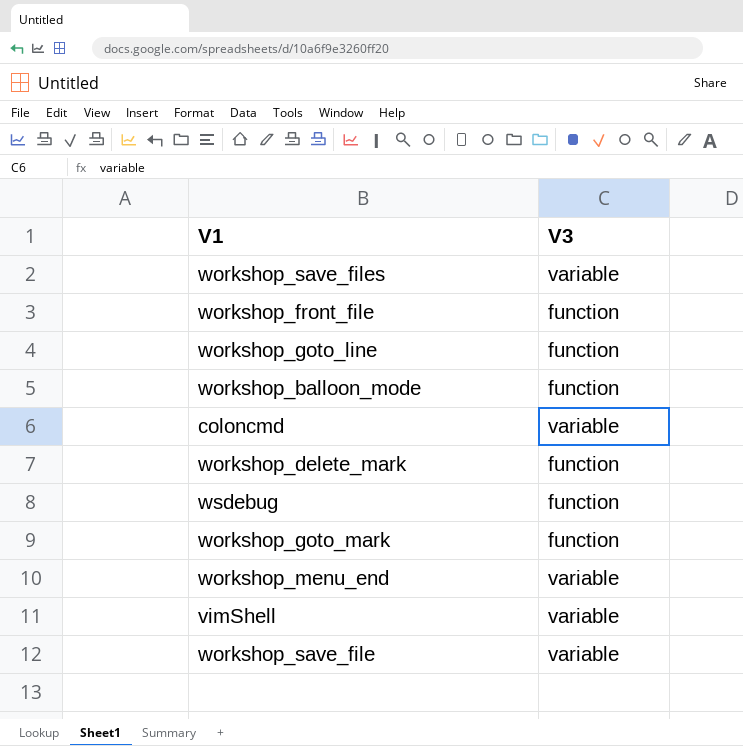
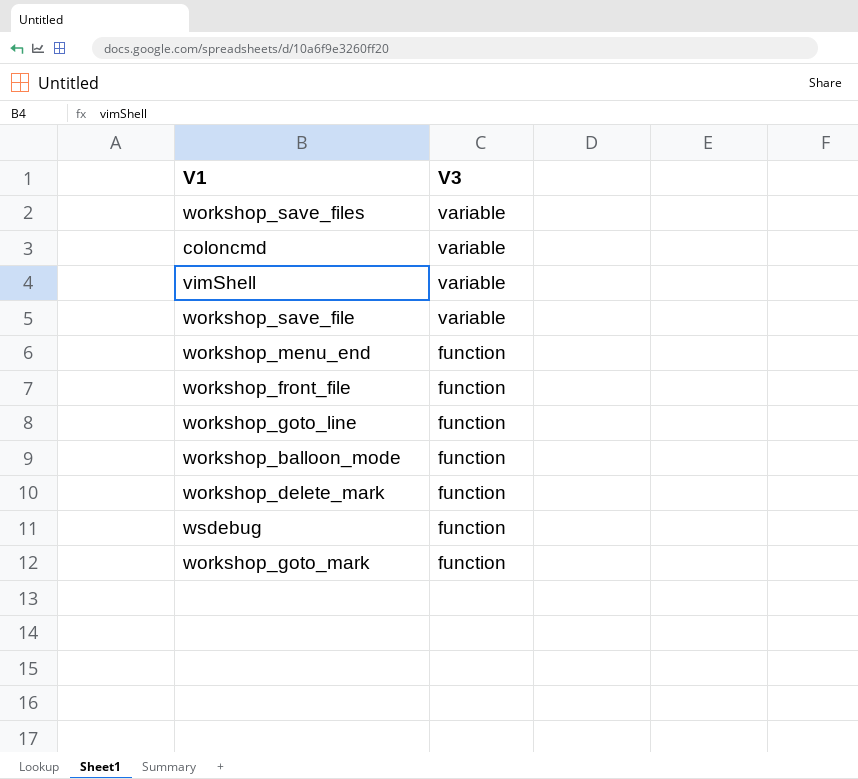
row order: none -> V3 descending
workshop_menu_end | V3: variable -> function

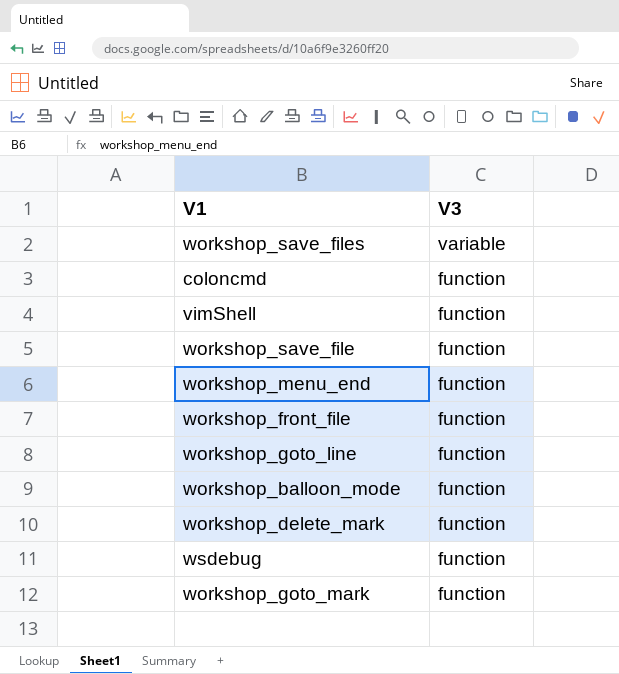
coloncmd | V3: variable -> function
vimShell | V3: variable -> function
workshop_save_file | V3: variable -> function

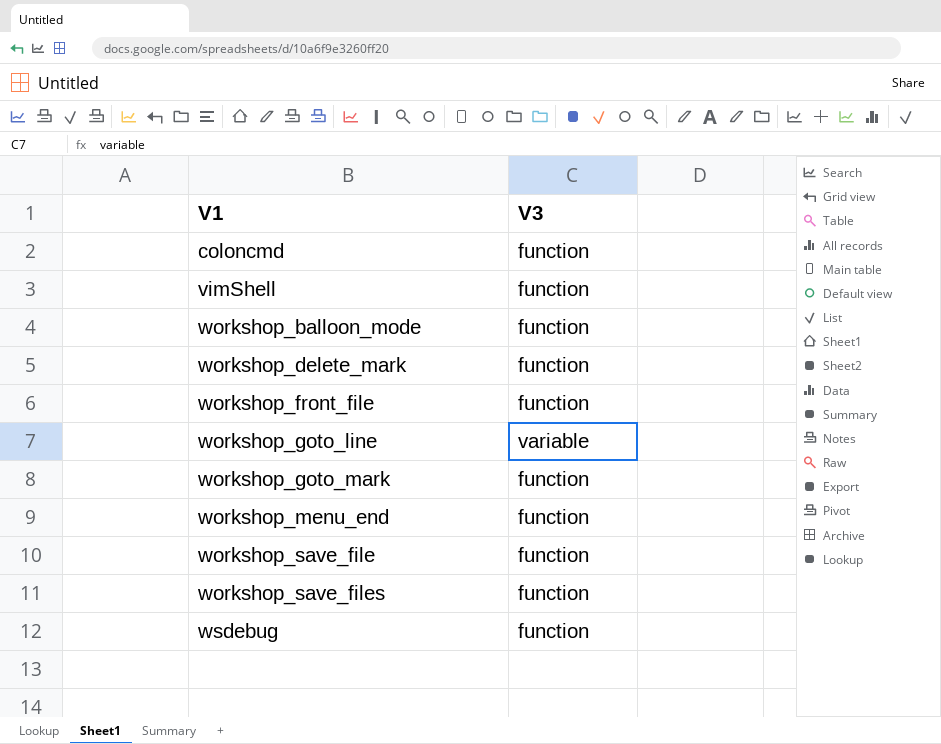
row order: V3 descending -> V1 ascending
workshop_goto_line | V3: function -> variable
workshop_save_files | V3: variable -> function

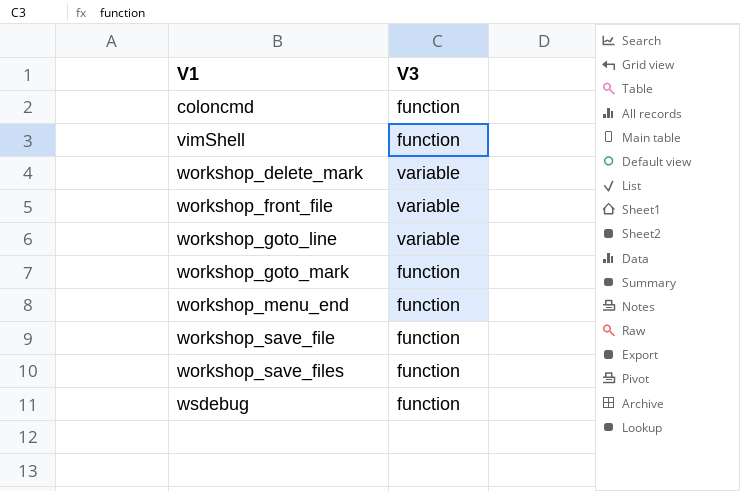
row workshop_balloon_mode: function -> none
workshop_delete_mark | V3: function -> variable
workshop_front_file | V3: function -> variable

